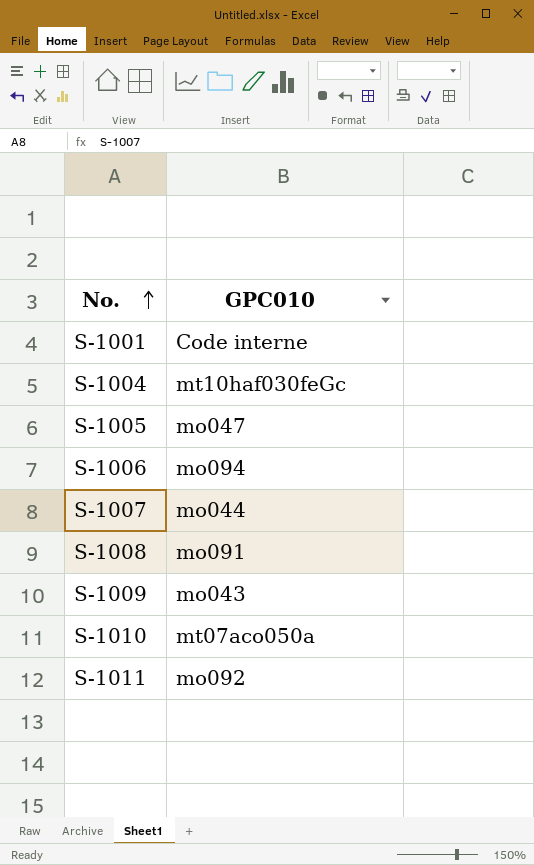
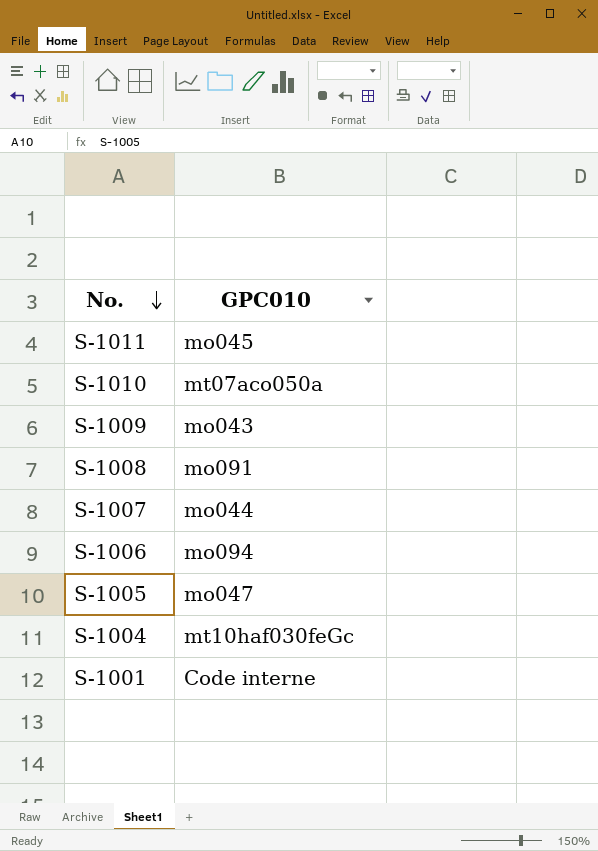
row order: No. ascending -> No. descending
S-1011 | GPC010: mo092 -> mo045

